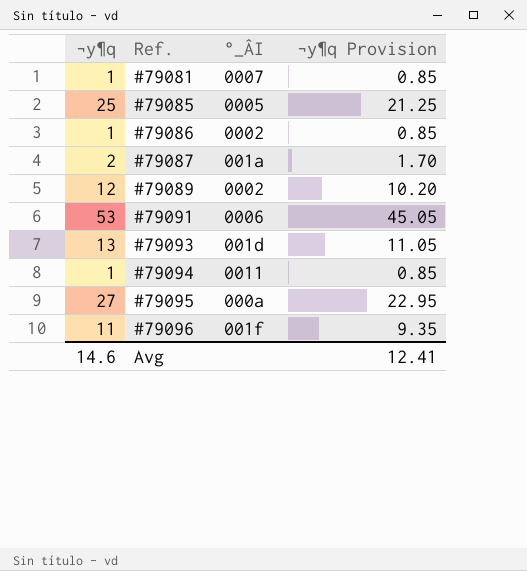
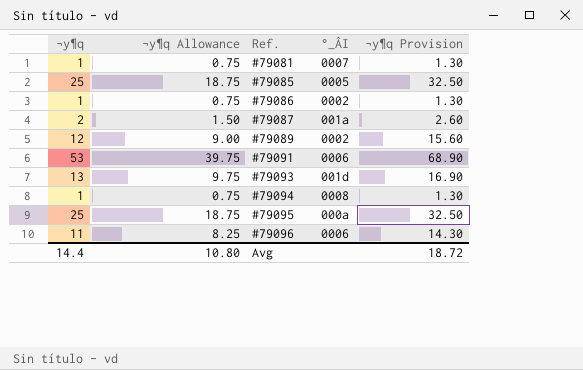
column ¬y¶q Allowance | formula: none -> [¬y¶q] * 0.75
column ¬y¶q Provision | formula: [¬y¶q] * 0.85 -> [¬y¶q] * 1.3
#79094 | °_ÂI: 0011 -> 0008
#79095 | ¬y¶q: 27 -> 25
#79096 | °_ÂI: 001f -> 0006
Avg | ¬y¶q: 14.6 -> 14.4
Avg | ¬y¶q Provision: 12.41 -> 18.72

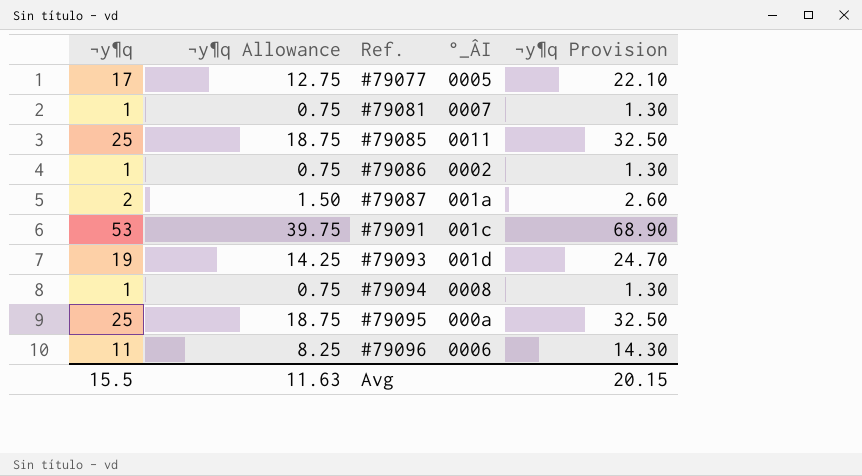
row #79089: 12 | 9.00 | 0002 | 15.60 -> none
row #79077: none -> 17 | 12.75 | 0005 | 22.10
#79085 | °_ÂI: 0005 -> 0011
#79091 | °_ÂI: 0006 -> 001c
#79093 | ¬y¶q: 13 -> 19
#79093 | ¬y¶q Allowance: 9.75 -> 14.25
#79093 | ¬y¶q Provision: 16.90 -> 24.70
Avg | ¬y¶q: 14.4 -> 15.5
Avg | ¬y¶q Allowance: 10.80 -> 11.63
Avg | ¬y¶q Provision: 18.72 -> 20.15

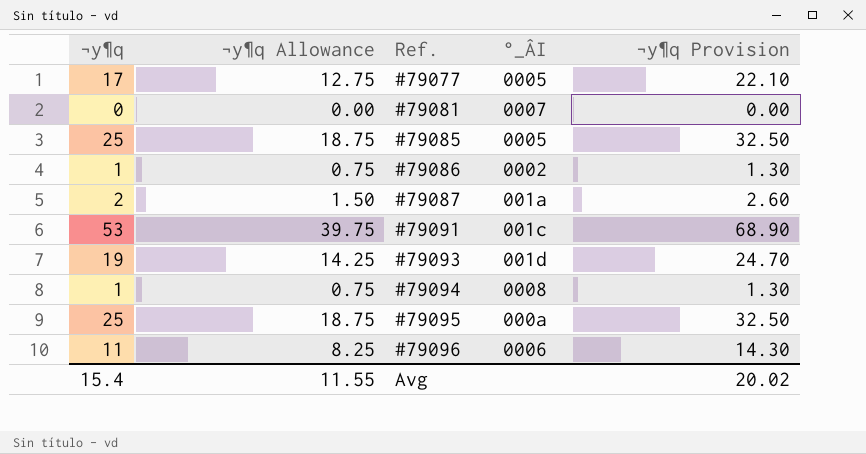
#79081 | ¬y¶q: 1 -> 0
#79081 | ¬y¶q Allowance: 0.75 -> 0.00
#79081 | ¬y¶q Provision: 1.30 -> 0.00
#79085 | °_ÂI: 0011 -> 0005
Avg | ¬y¶q: 15.5 -> 15.4
Avg | ¬y¶q Allowance: 11.63 -> 11.55
Avg | ¬y¶q Provision: 20.15 -> 20.02

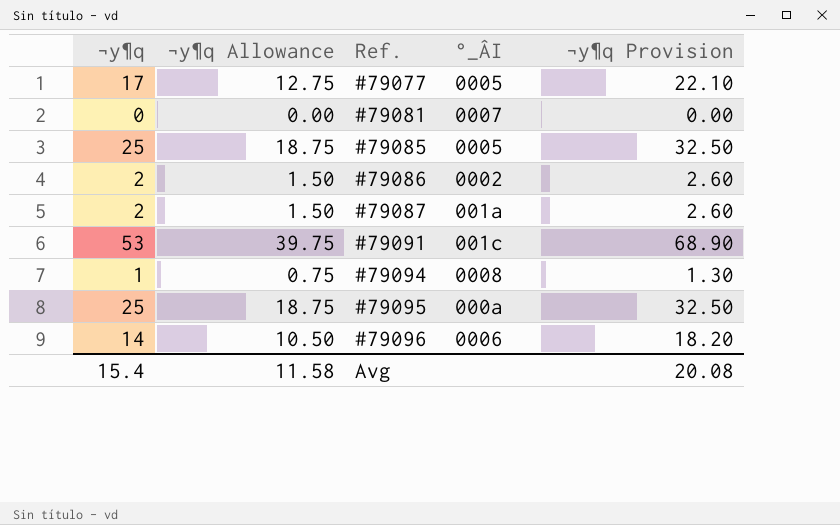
row #79093: 19 | 14.25 | 001d | 24.70 -> none
#79086 | ¬y¶q: 1 -> 2
#79086 | ¬y¶q Allowance: 0.75 -> 1.50
#79086 | ¬y¶q Provision: 1.30 -> 2.60
#79096 | ¬y¶q: 11 -> 14
#79096 | ¬y¶q Allowance: 8.25 -> 10.50
#79096 | ¬y¶q Provision: 14.30 -> 18.20
Avg | ¬y¶q Allowance: 11.55 -> 11.58
Avg | ¬y¶q Provision: 20.02 -> 20.08

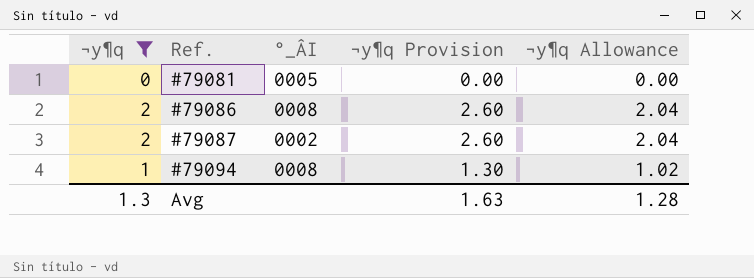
filter: none -> ¬y¶q <= 2
column ¬y¶q Allowance | formula: [¬y¶q] * 0.75 -> [¬y¶q] * 1.02
column ¬y¶q Allowance | position: 2 -> 5
#79081 | °_ÂI: 0007 -> 0005
#79086 | °_ÂI: 0002 -> 0008
#79087 | °_ÂI: 001a -> 0002
Avg | ¬y¶q: 15.4 -> 1.3
Avg | ¬y¶q Provision: 20.08 -> 1.63
Avg | ¬y¶q Allowance: 11.58 -> 1.28

